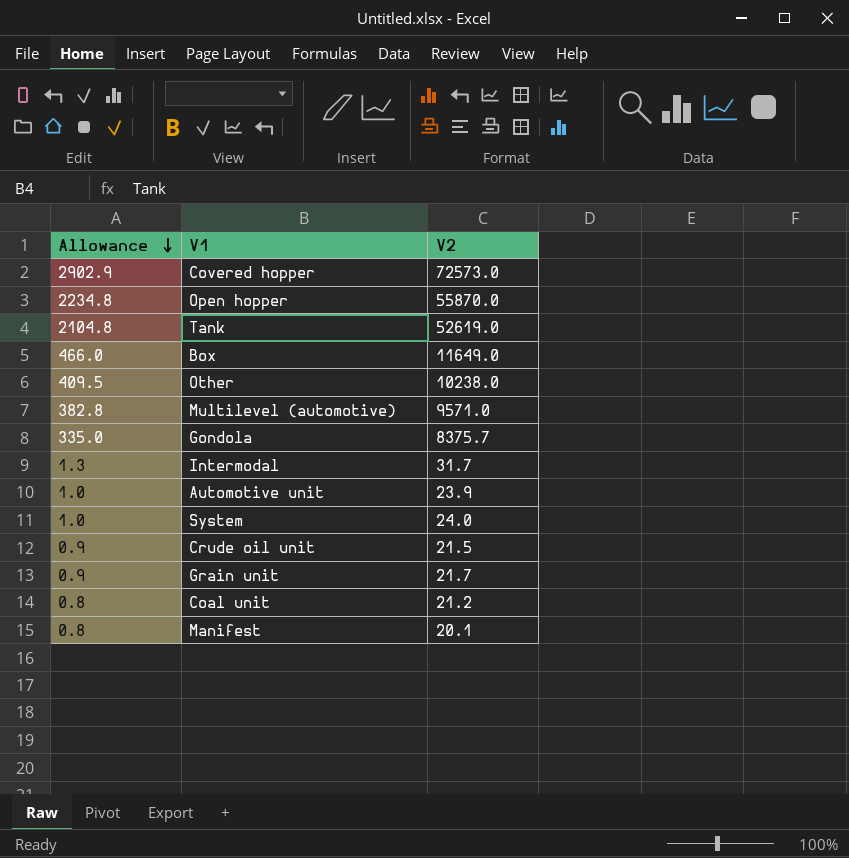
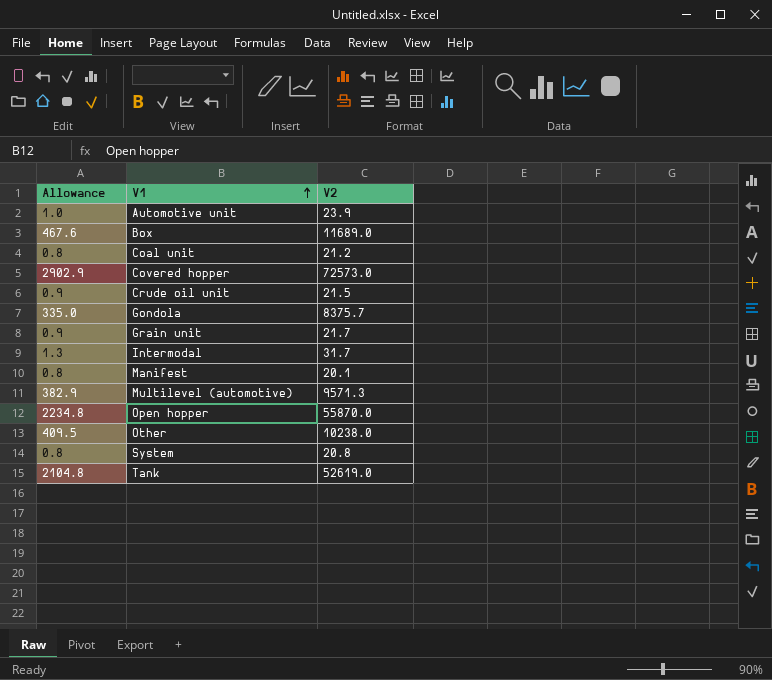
row order: Allowance descending -> V1 ascending
Box | Allowance: 466.0 -> 467.6
Box | V2: 11649.0 -> 11689.0
Multilevel (automotive) | Allowance: 382.8 -> 382.9
Multilevel (automotive) | V2: 9571.0 -> 9571.3
System | Allowance: 1.0 -> 0.8
System | V2: 24.0 -> 20.8

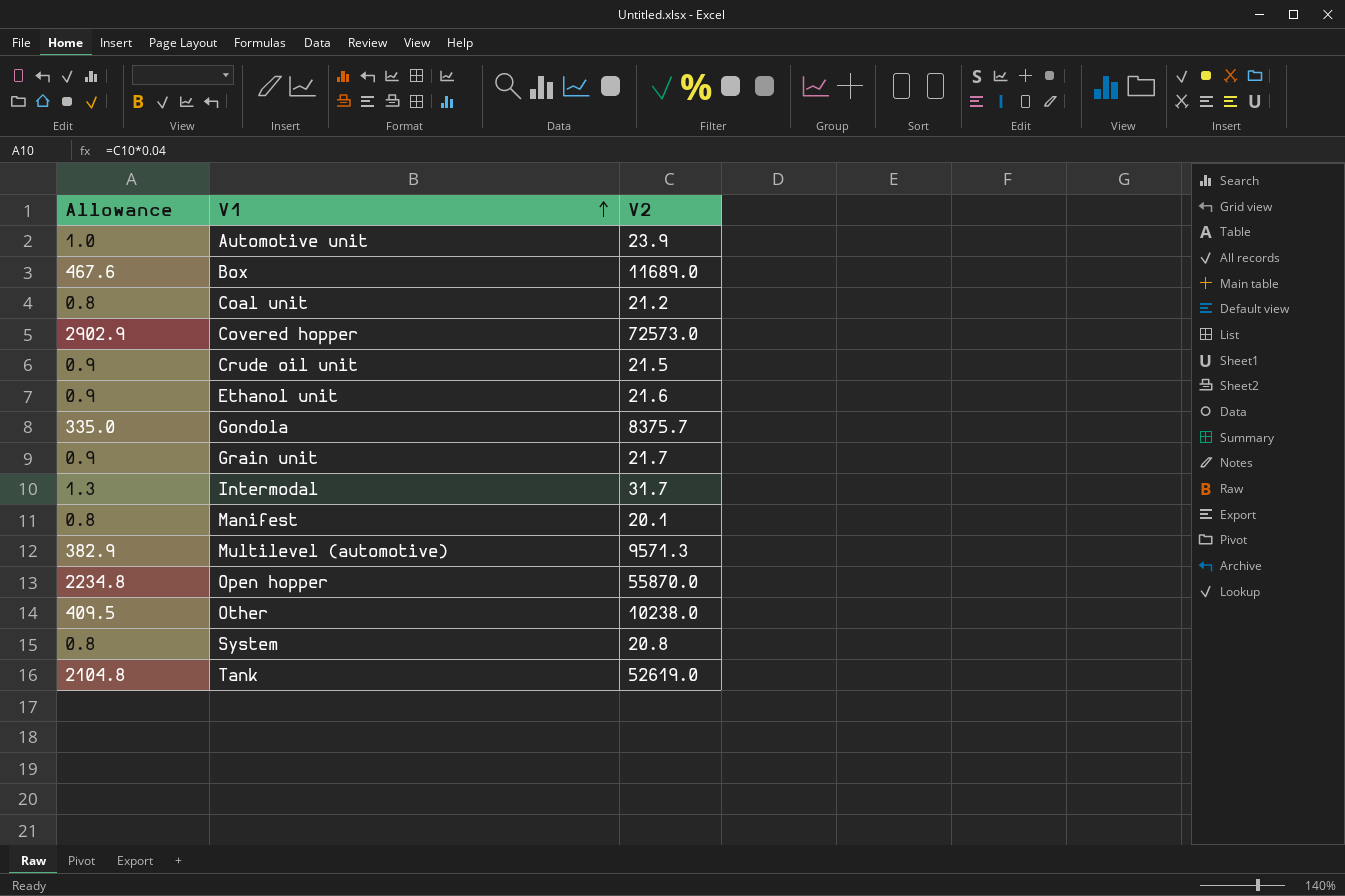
row Ethanol unit: none -> 0.9 | 21.6

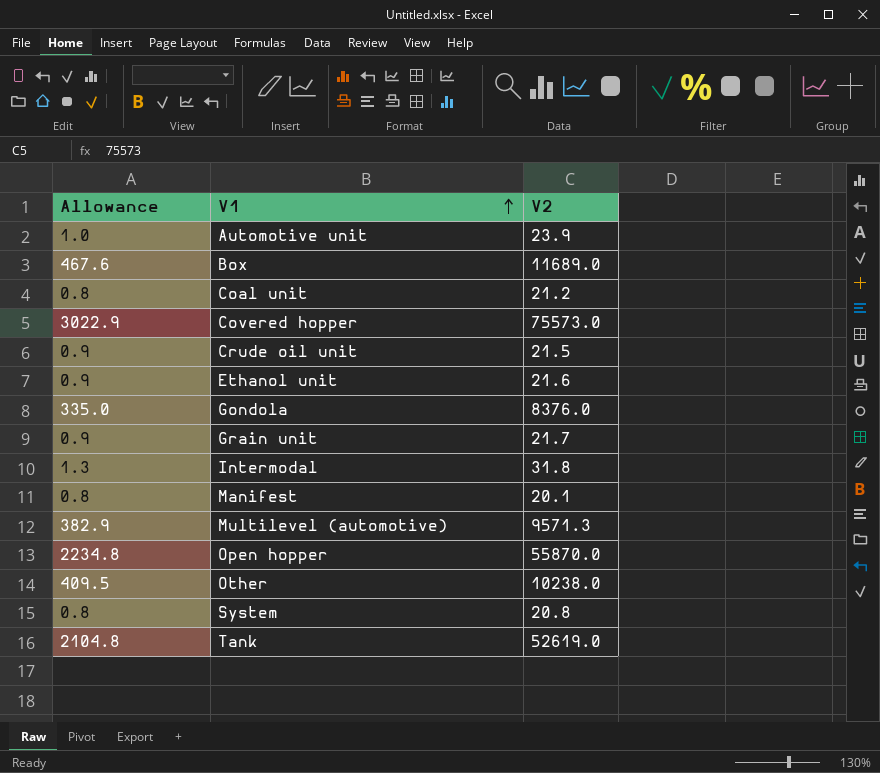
Covered hopper | Allowance: 2902.9 -> 3022.9
Covered hopper | V2: 72573.0 -> 75573.0
Gondola | V2: 8375.7 -> 8376.0
Intermodal | V2: 31.7 -> 31.8

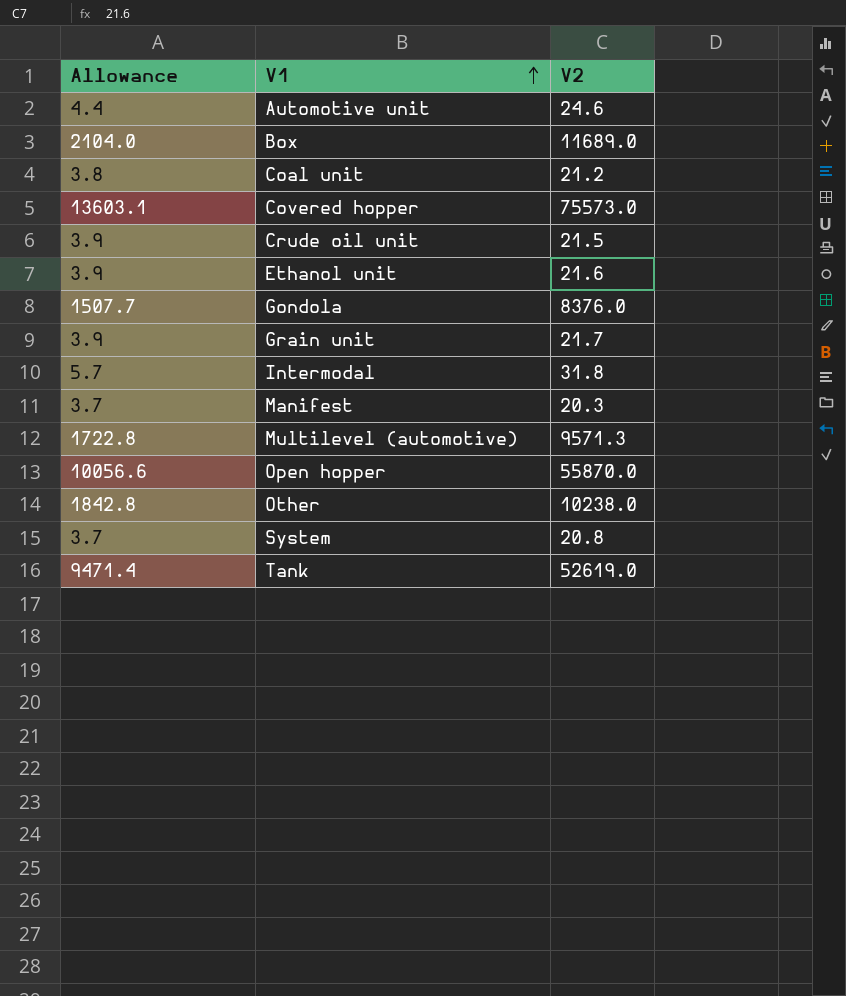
column Allowance | formula: [V2] * 0.04 -> [V2] * 0.18
Automotive unit | V2: 23.9 -> 24.6
Manifest | V2: 20.1 -> 20.3

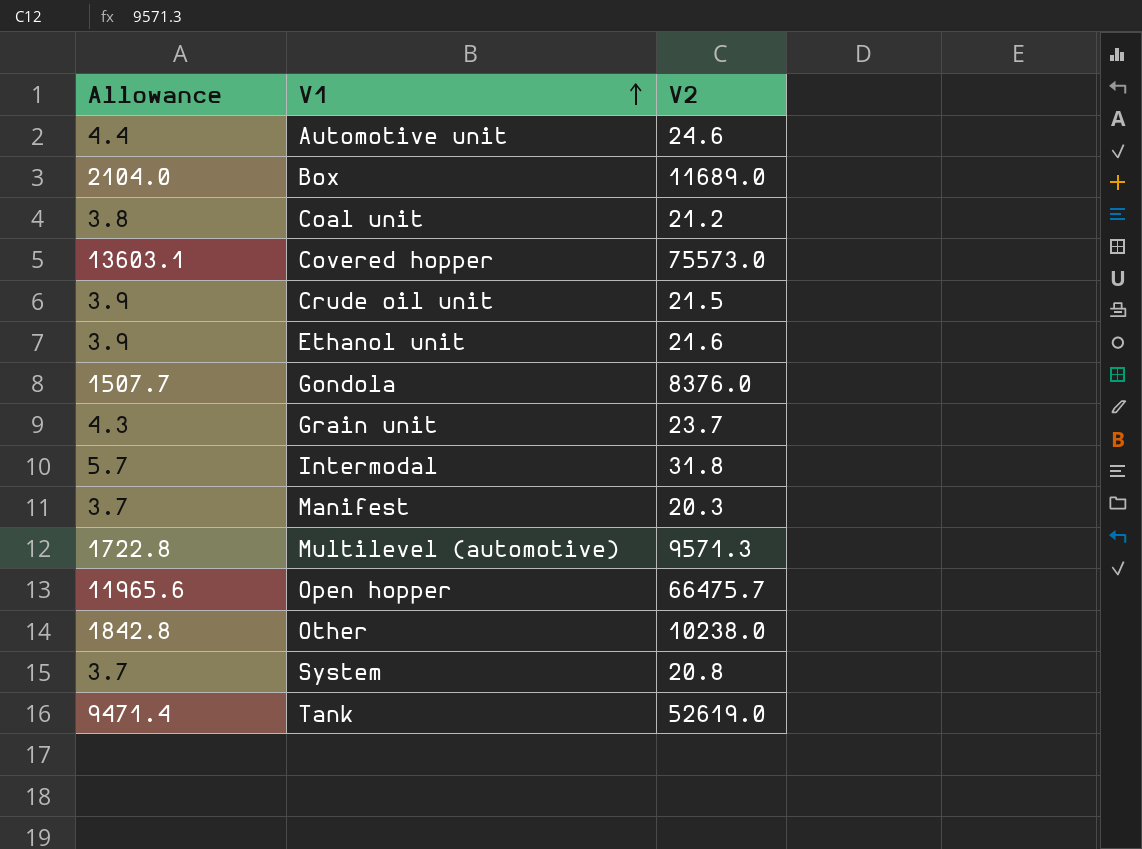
Grain unit | Allowance: 3.9 -> 4.3
Grain unit | V2: 21.7 -> 23.7
Open hopper | Allowance: 10056.6 -> 11965.6
Open hopper | V2: 55870.0 -> 66475.7

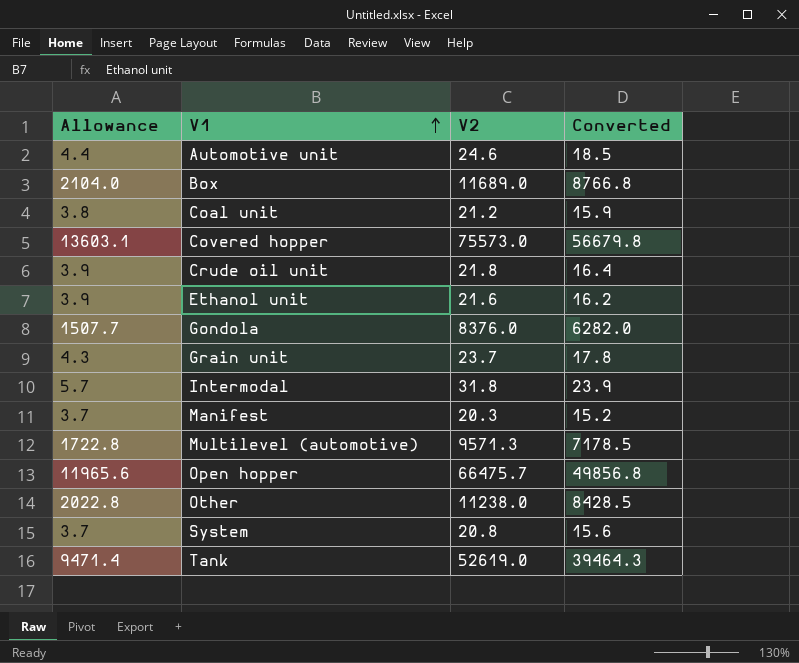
column Converted | formula: none -> [V2] * 0.75
Crude oil unit | V2: 21.5 -> 21.8
Other | Allowance: 1842.8 -> 2022.8
Other | V2: 10238.0 -> 11238.0

